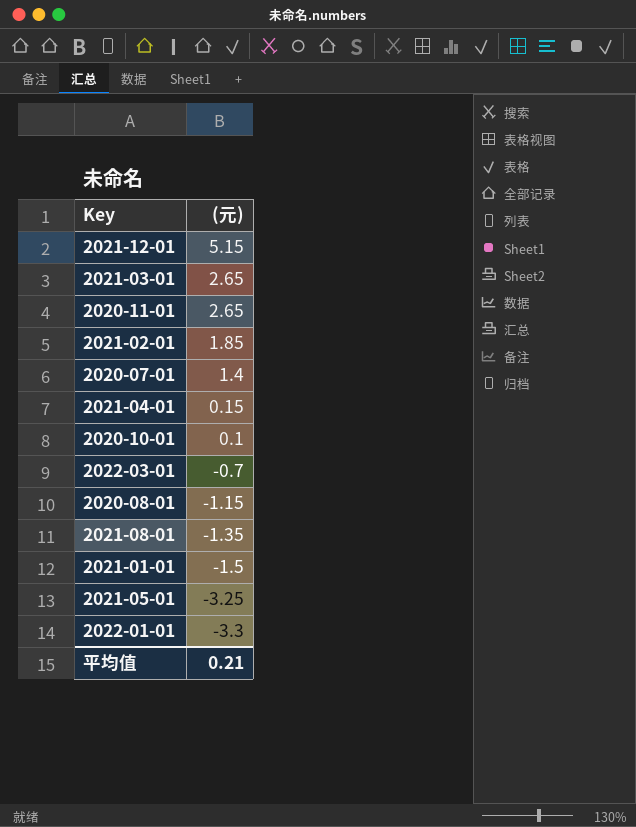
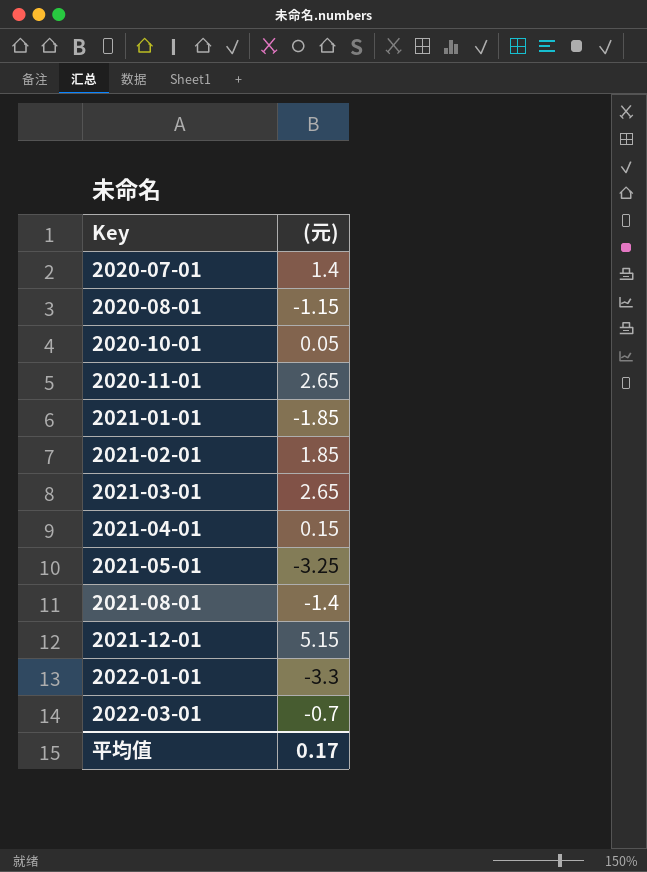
row order: (元) descending -> Key ascending
2020-10-01 | (元): 0.1 -> 0.05
2021-01-01 | (元): -1.5 -> -1.85
2021-08-01 | (元): -1.35 -> -1.4
平均值 | (元): 0.21 -> 0.17

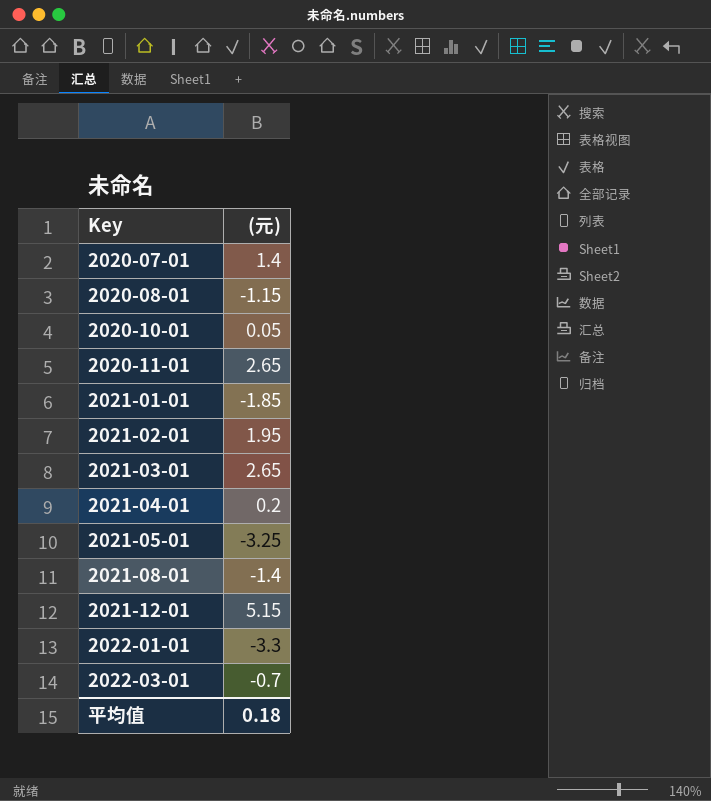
2021-02-01 | (元): 1.85 -> 1.95
2021-04-01 | (元): 0.15 -> 0.2
平均值 | (元): 0.17 -> 0.18

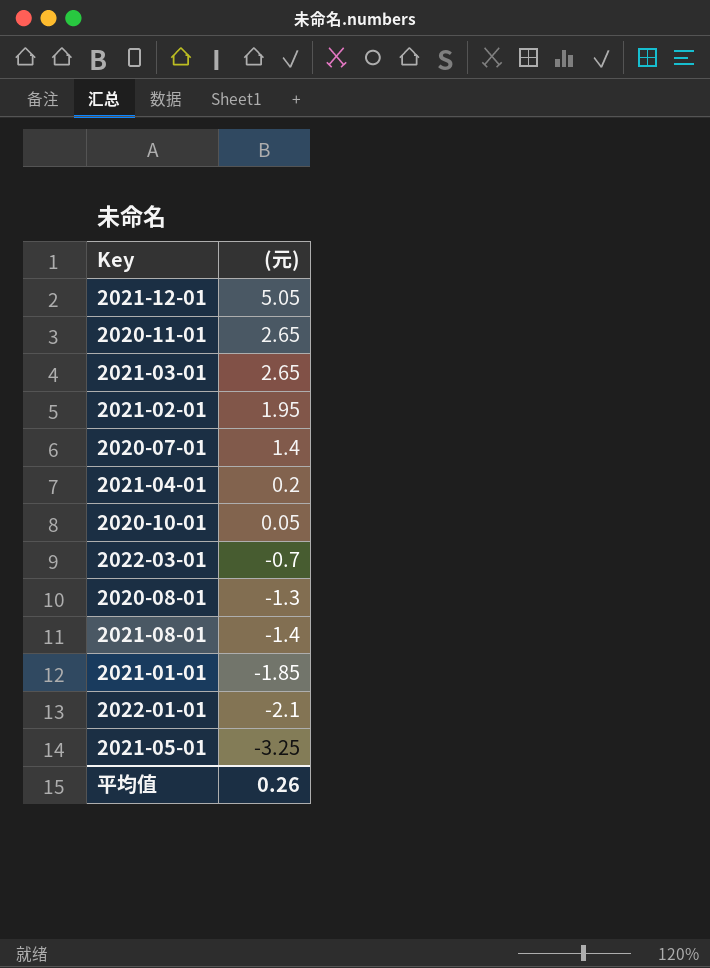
row order: Key ascending -> (元) descending
2021-12-01 | (元): 5.15 -> 5.05
2020-08-01 | (元): -1.15 -> -1.3
2022-01-01 | (元): -3.3 -> -2.1
平均值 | (元): 0.18 -> 0.26

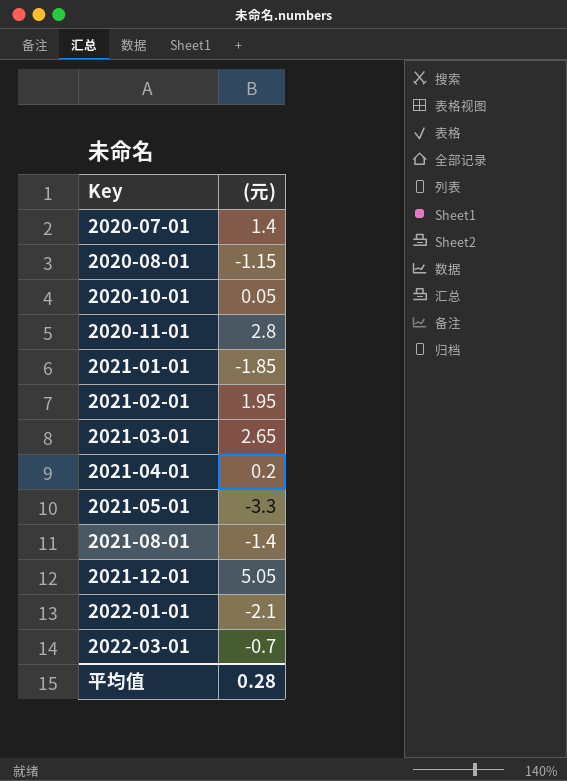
row order: (元) descending -> Key ascending
2020-08-01 | (元): -1.3 -> -1.15
2020-11-01 | (元): 2.65 -> 2.8
2021-05-01 | (元): -3.25 -> -3.3
平均值 | (元): 0.26 -> 0.28

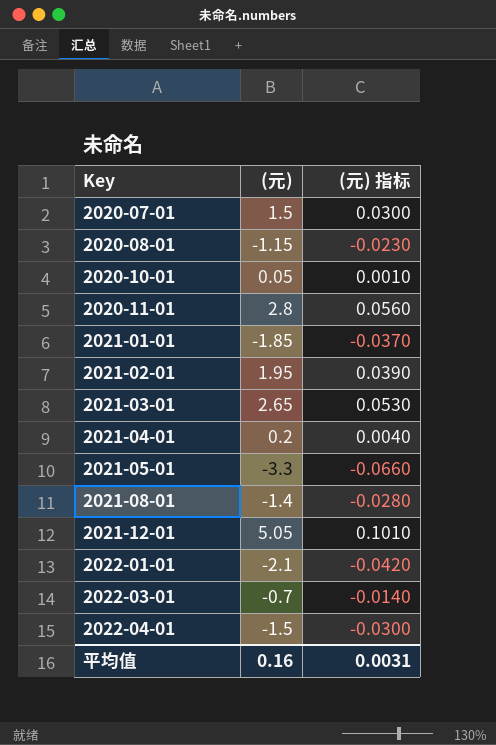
column (元) 指标 | formula: none -> [(元)] * 0.02
2020-07-01 | (元): 1.4 -> 1.5
row 2022-04-01: none -> -1.5 | -0.0300
平均值 | (元): 0.28 -> 0.16

